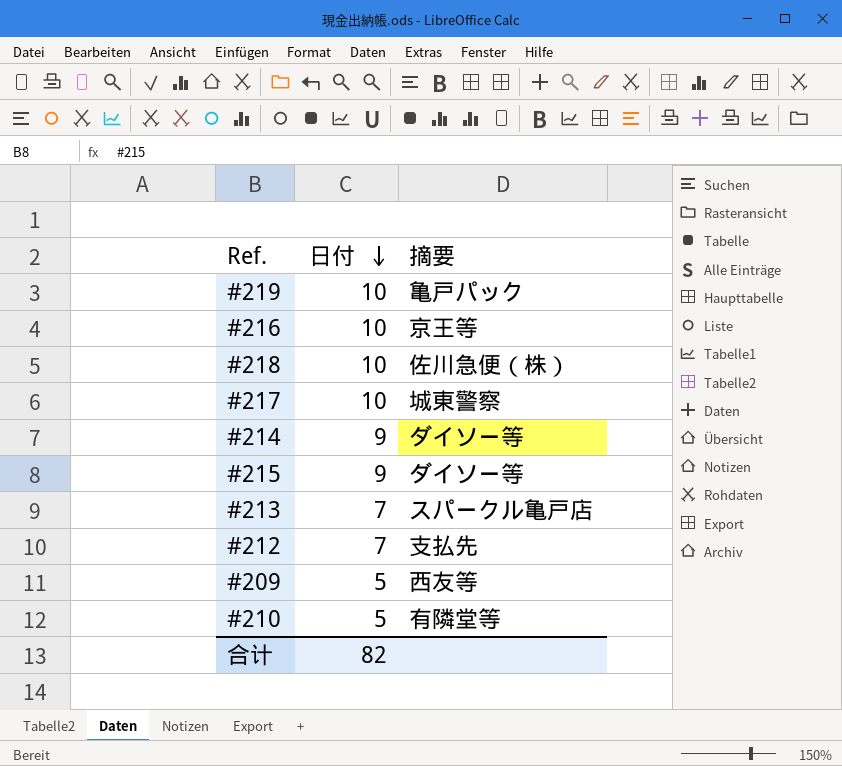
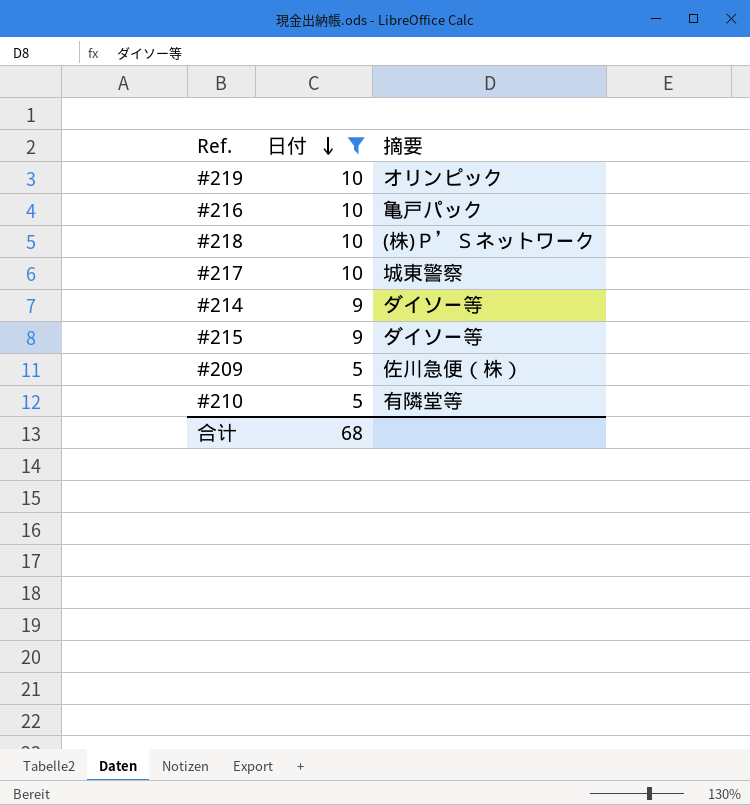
filter: none -> 日付 != 7
#219 | 摘要: 亀戸パック -> オリンピック
#216 | 摘要: 京王等 -> 亀戸パック
#218 | 摘要: 佐川急便（株） -> (株)Ｐ’Ｓネットワーク
#209 | 摘要: 西友等 -> 佐川急便（株）
合计 | 日付: 82 -> 68

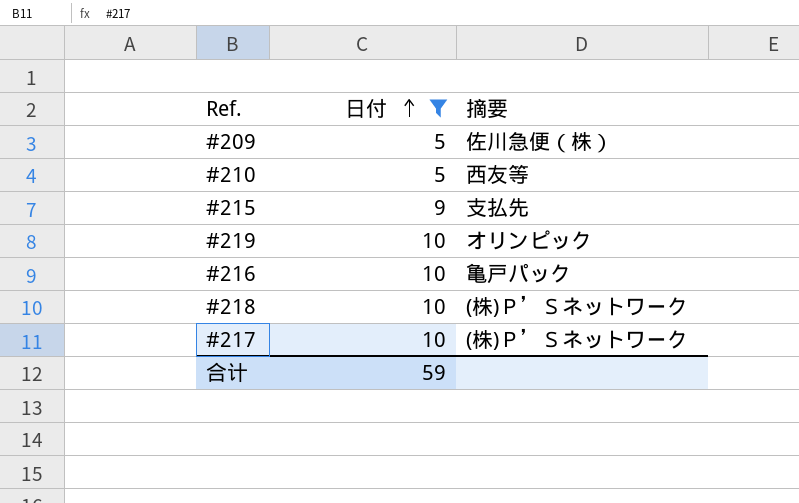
row order: 日付 descending -> 日付 ascending
row #214: 9 | ダイソー等 -> none
#210 | 摘要: 有隣堂等 -> 西友等
#215 | 摘要: ダイソー等 -> 支払先
#217 | 摘要: 城東警察 -> (株)Ｐ’Ｓネットワーク
合计 | 日付: 68 -> 59

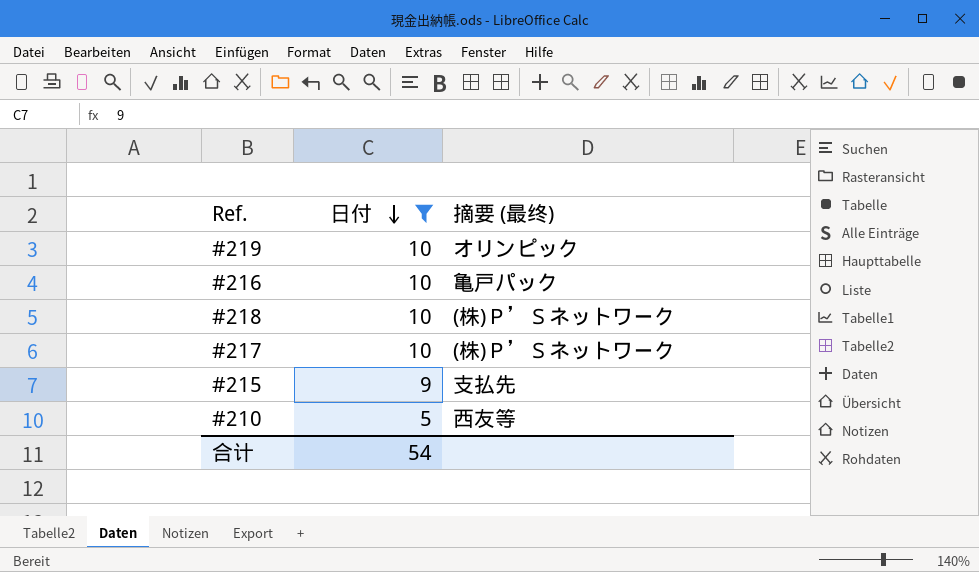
row order: 日付 ascending -> 日付 descending
column name: 摘要 -> 摘要 (最终)
row #209: 5 | 佐川急便（株） -> none
合计 | 日付: 59 -> 54

